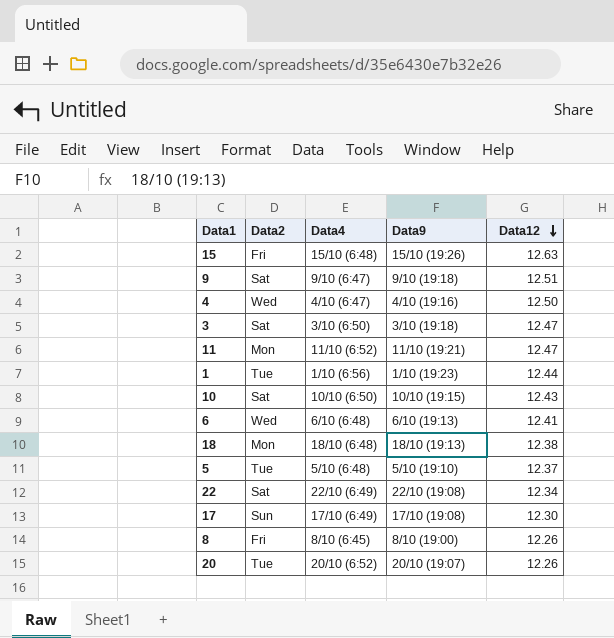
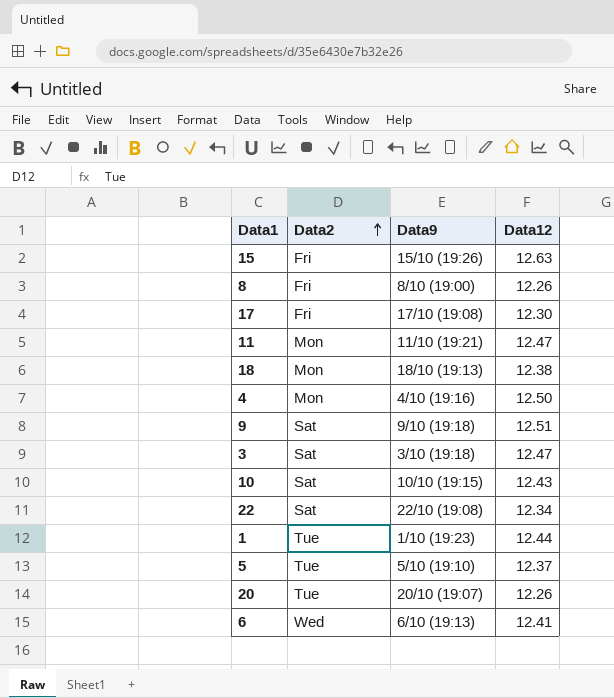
row order: Data12 descending -> Data2 ascending
column Data4 | position: 3 -> none
17 | Data2: Sun -> Fri
4 | Data2: Wed -> Mon

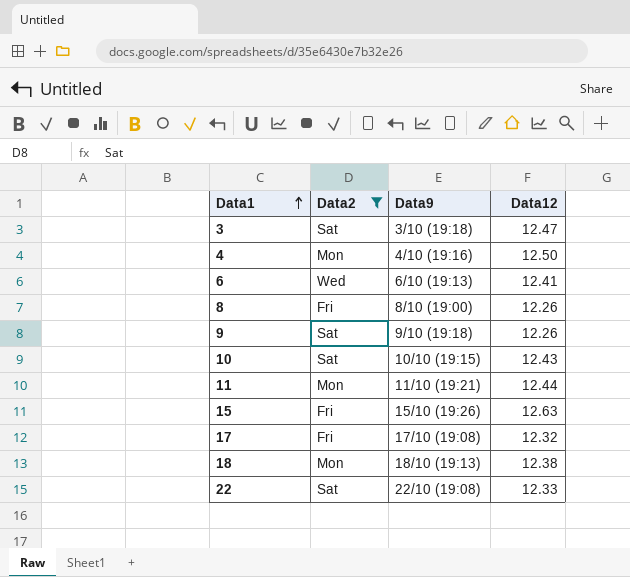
filter: none -> Data2 != Tue
row order: Data2 ascending -> Data1 ascending
9 | Data12: 12.51 -> 12.26
11 | Data12: 12.47 -> 12.44
17 | Data12: 12.30 -> 12.32
22 | Data12: 12.34 -> 12.33

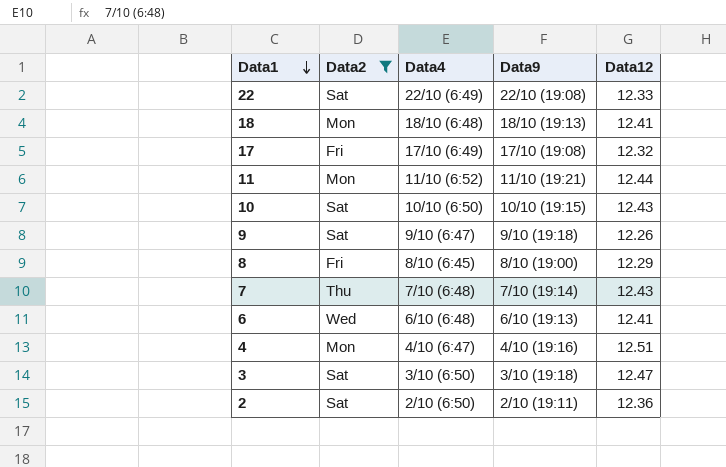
row order: Data1 ascending -> Data1 descending
column Data4 | position: none -> 3
row 15: Fri | 15/10 (19:26) | 12.63 -> none
18 | Data12: 12.38 -> 12.41
8 | Data12: 12.26 -> 12.29
row 7: none -> Thu | 7/10 (6:48) | 7/10 (19:14) | 12.43
4 | Data12: 12.50 -> 12.51
row 2: none -> Sat | 2/10 (6:50) | 2/10 (19:11) | 12.36

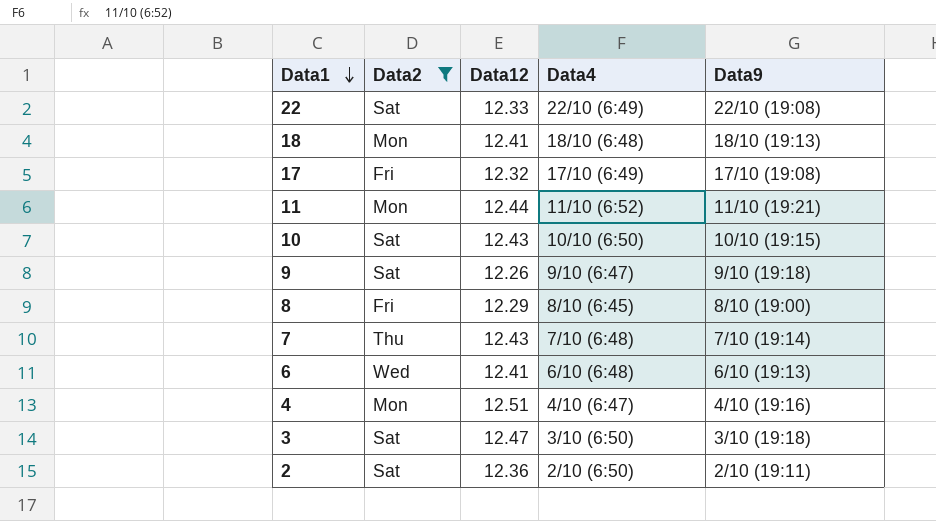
column Data12 | position: 5 -> 3

